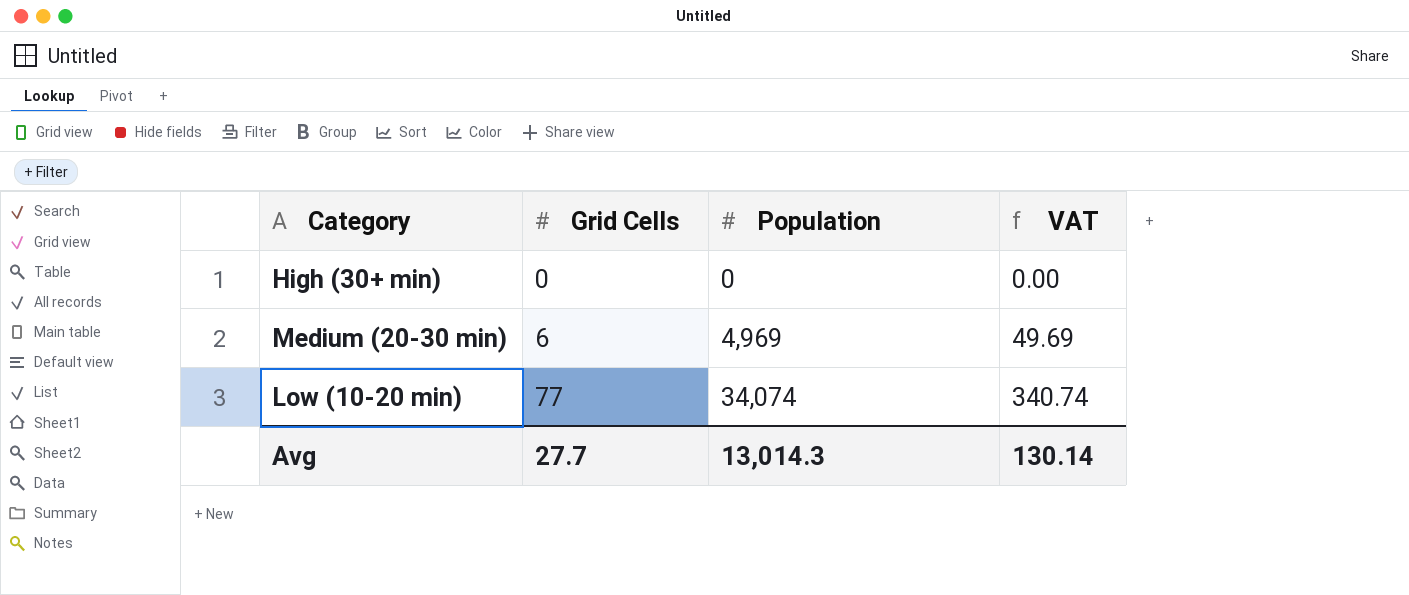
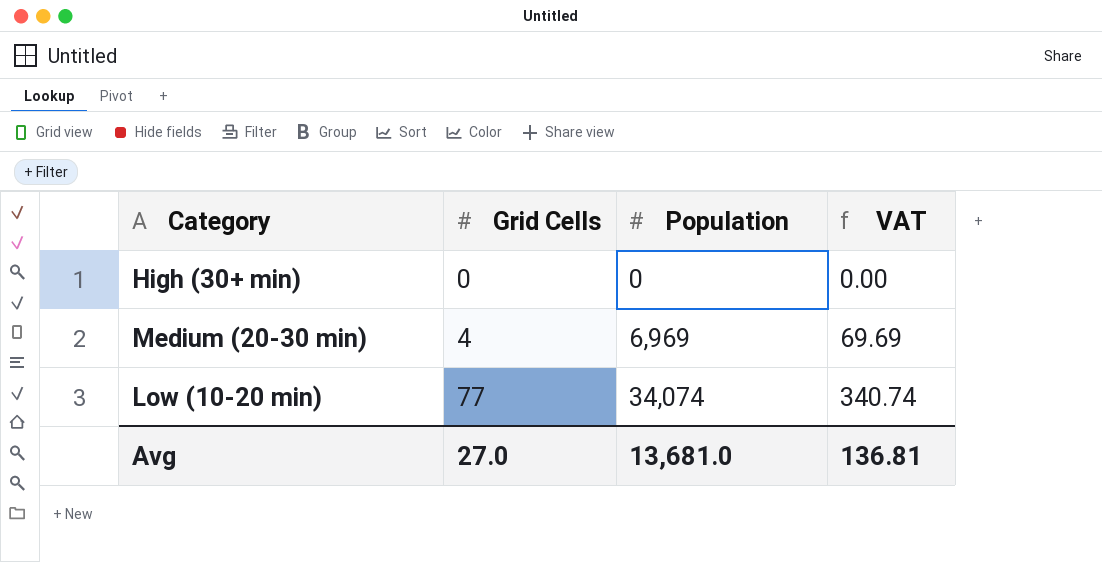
Medium (20-30 min) | Grid Cells: 6 -> 4
Medium (20-30 min) | Population: 4,969 -> 6,969
Medium (20-30 min) | VAT: 49.69 -> 69.69
Avg | Grid Cells: 27.7 -> 27.0
Avg | Population: 13,014.3 -> 13,681.0
Avg | VAT: 130.14 -> 136.81

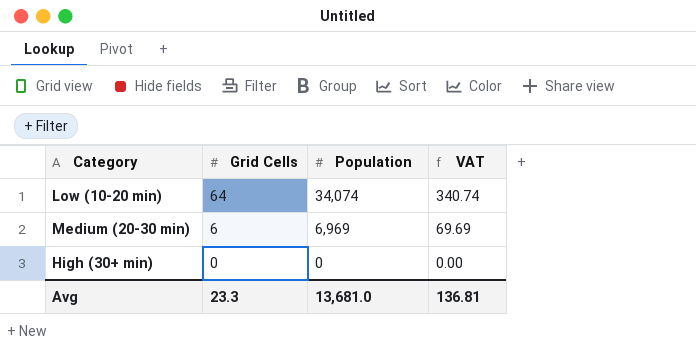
row order: Grid Cells ascending -> Grid Cells descending
Low (10-20 min) | Grid Cells: 77 -> 64
Medium (20-30 min) | Grid Cells: 4 -> 6
Avg | Grid Cells: 27.0 -> 23.3

